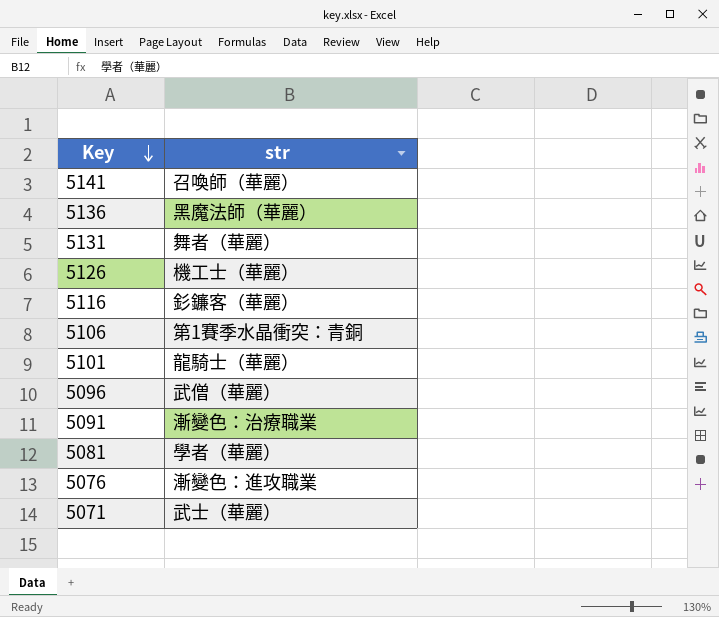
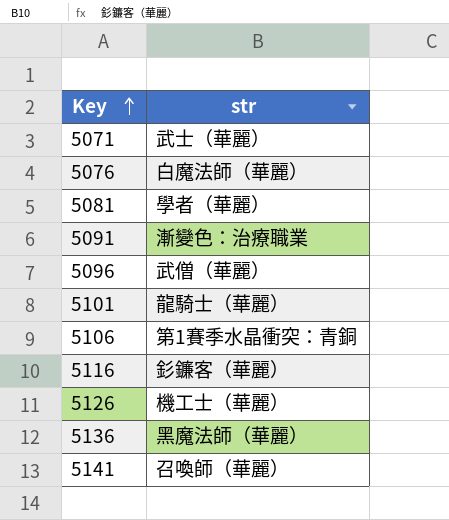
row order: Key descending -> Key ascending
row 5131: 舞者（華麗） -> none
5076 | str: 漸變色：進攻職業 -> 白魔法師（華麗）

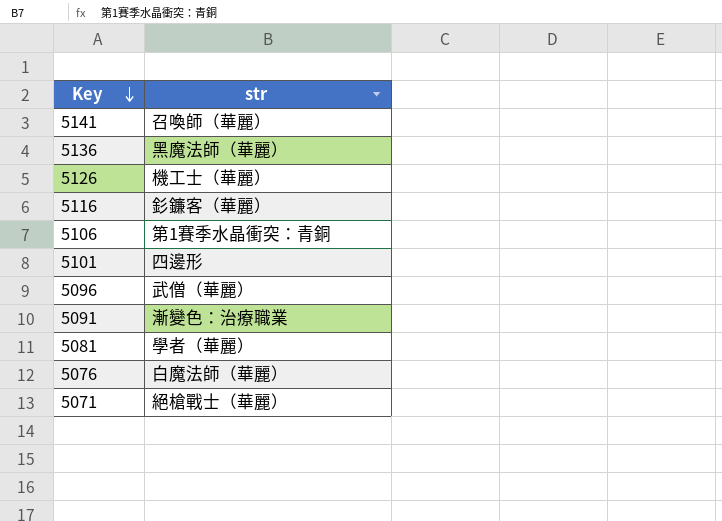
row order: Key ascending -> Key descending
5101 | str: 龍騎士（華麗） -> 四邊形
5071 | str: 武士（華麗） -> 絕槍戰士（華麗）

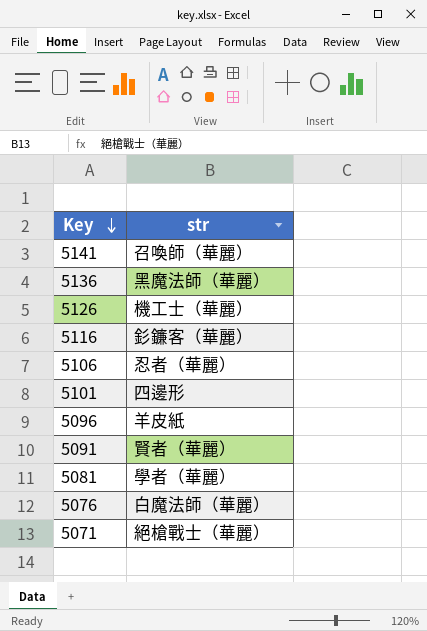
5106 | str: 第1賽季水晶衝突：青銅 -> 忍者（華麗）
5096 | str: 武僧（華麗） -> 羊皮紙
5091 | str: 漸變色：治療職業 -> 賢者（華麗）

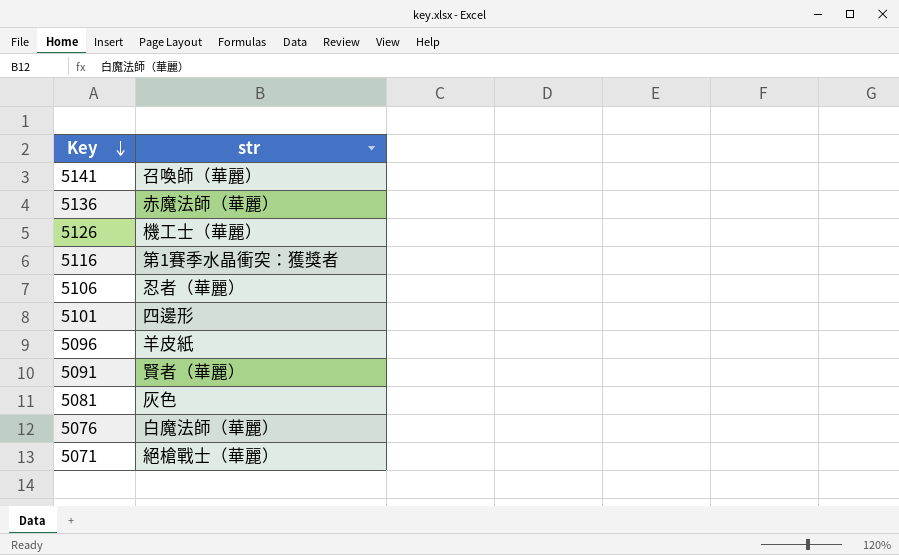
5136 | str: 黑魔法師（華麗） -> 赤魔法師（華麗）
5116 | str: 釤鐮客（華麗） -> 第1賽季水晶衝突：獲獎者
5081 | str: 學者（華麗） -> 灰色

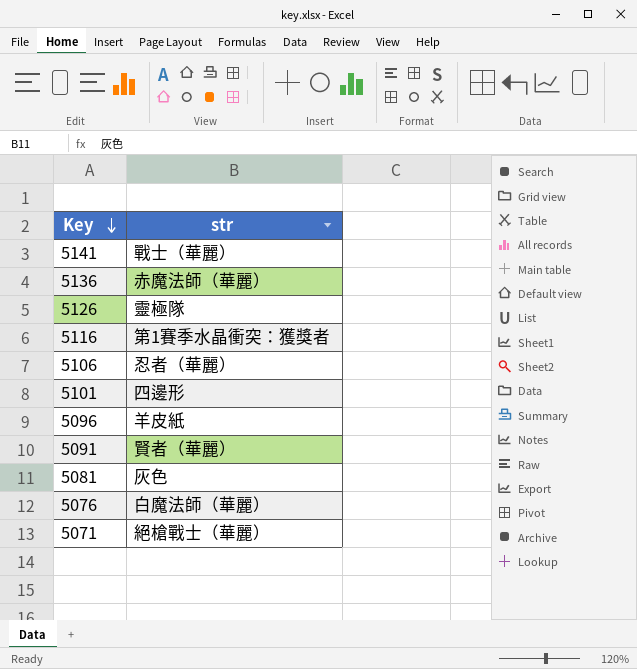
5141 | str: 召喚師（華麗） -> 戰士（華麗）
5126 | str: 機工士（華麗） -> 靈極隊

